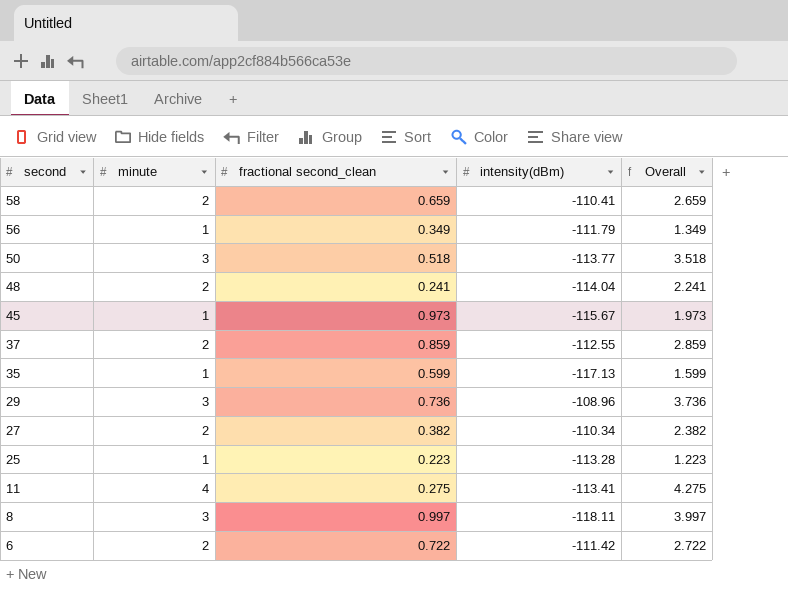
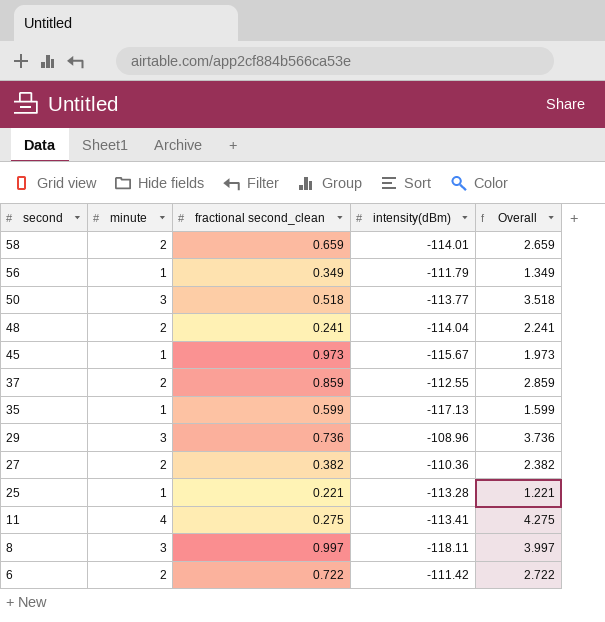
58 | intensity(dBm): -110.41 -> -114.01
27 | intensity(dBm): -110.34 -> -110.36
25 | fractional second_clean: 0.223 -> 0.221
25 | Overall: 1.223 -> 1.221

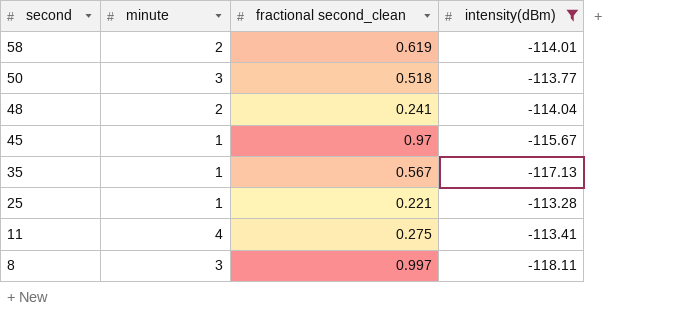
filter: none -> intensity(dBm) <= -113.28
column Overall | formula: [minute] + [fractional second_clean] -> none
58 | fractional second_clean: 0.659 -> 0.619
45 | fractional second_clean: 0.973 -> 0.97
35 | fractional second_clean: 0.599 -> 0.567

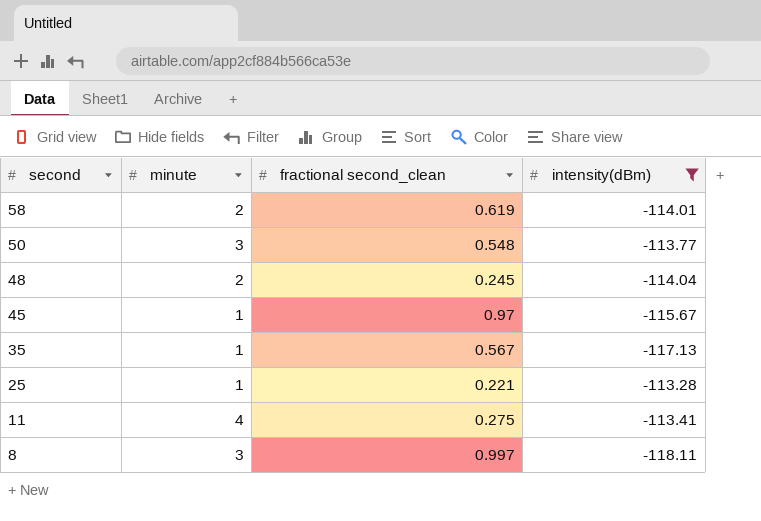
50 | fractional second_clean: 0.518 -> 0.548
48 | fractional second_clean: 0.241 -> 0.245

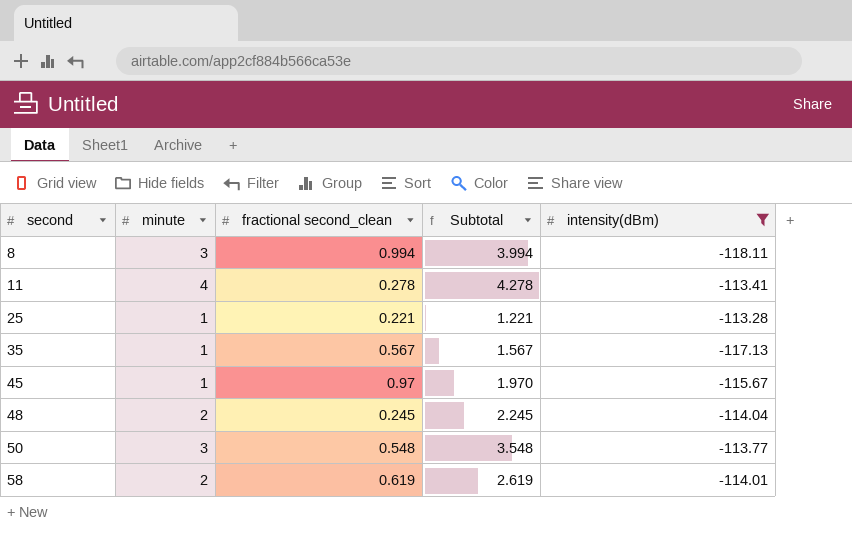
row order: second descending -> second ascending
column Subtotal | formula: none -> [minute] + [fractional second_clean]
8 | fractional second_clean: 0.997 -> 0.994
11 | fractional second_clean: 0.275 -> 0.278

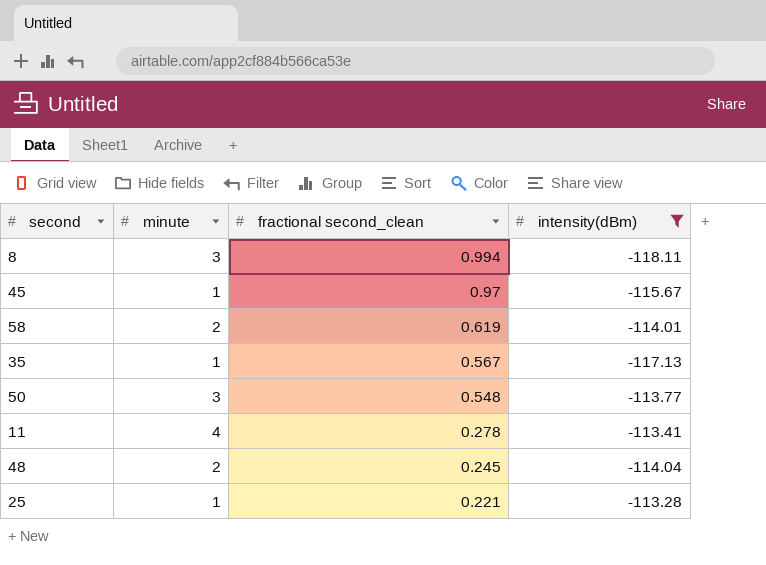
row order: second ascending -> fractional second_clean descending
column Subtotal | formula: [minute] + [fractional second_clean] -> none

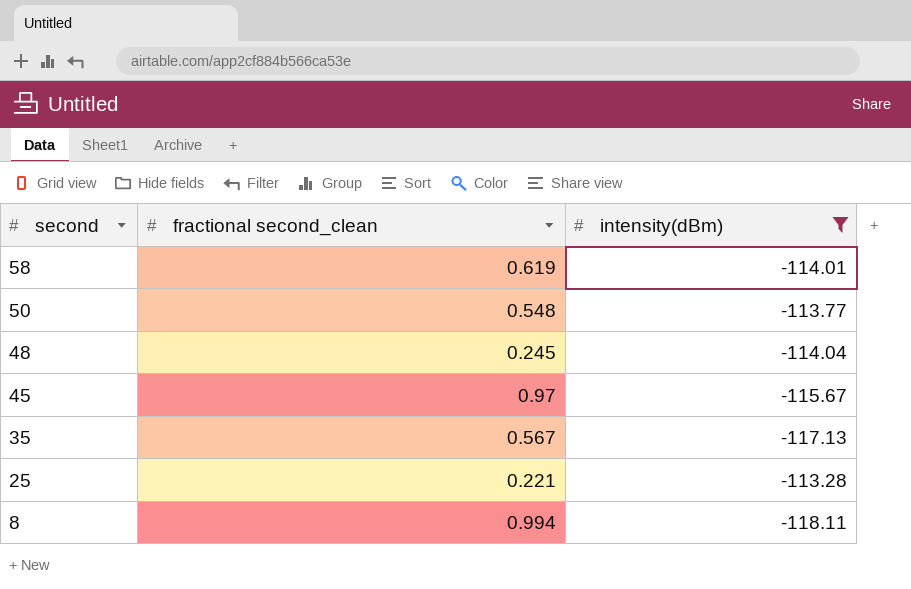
row order: fractional second_clean descending -> second descending
column minute | position: 2 -> none
row 11: 4 | 0.278 | -113.41 -> none

